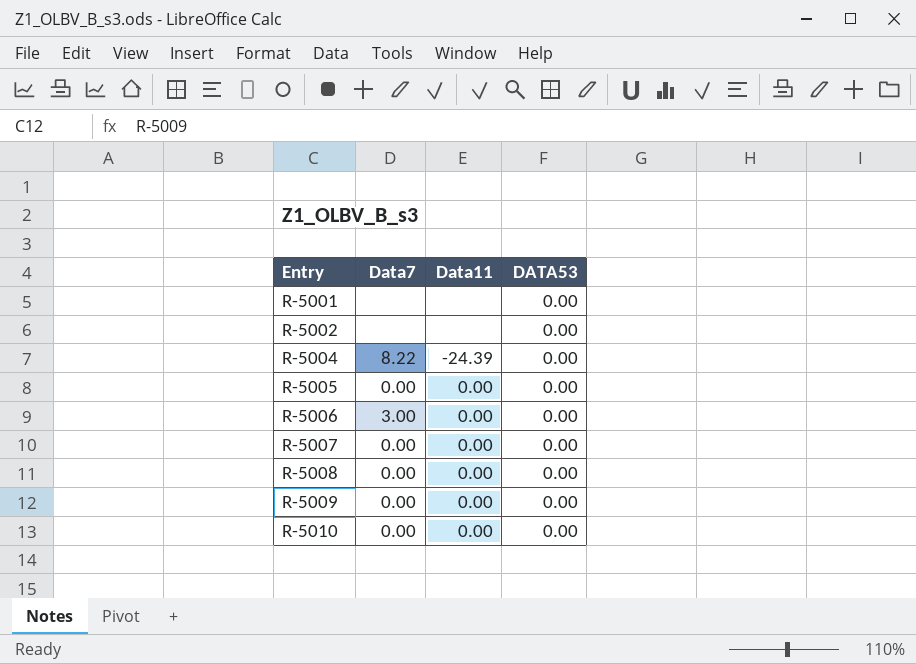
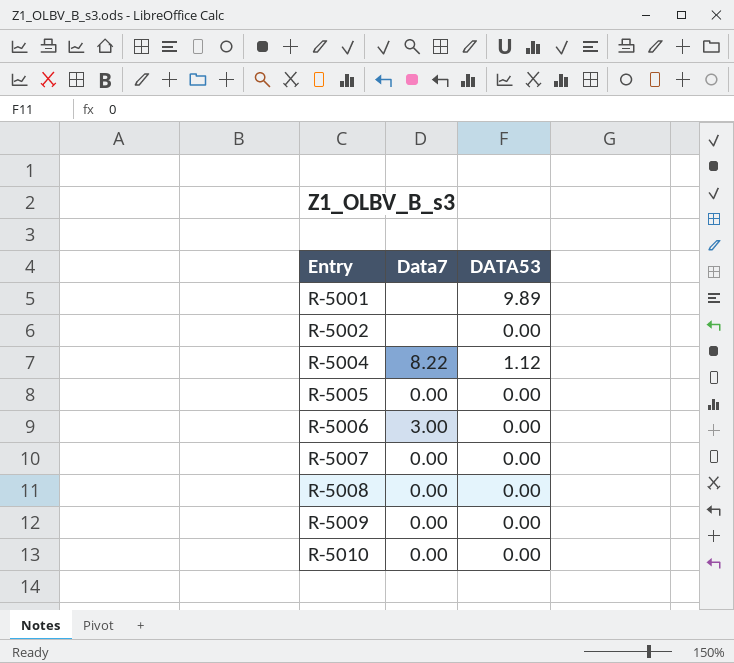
column Data11 | position: 3 -> none
R-5001 | DATA53: 0.00 -> 9.89
R-5004 | DATA53: 0.00 -> 1.12

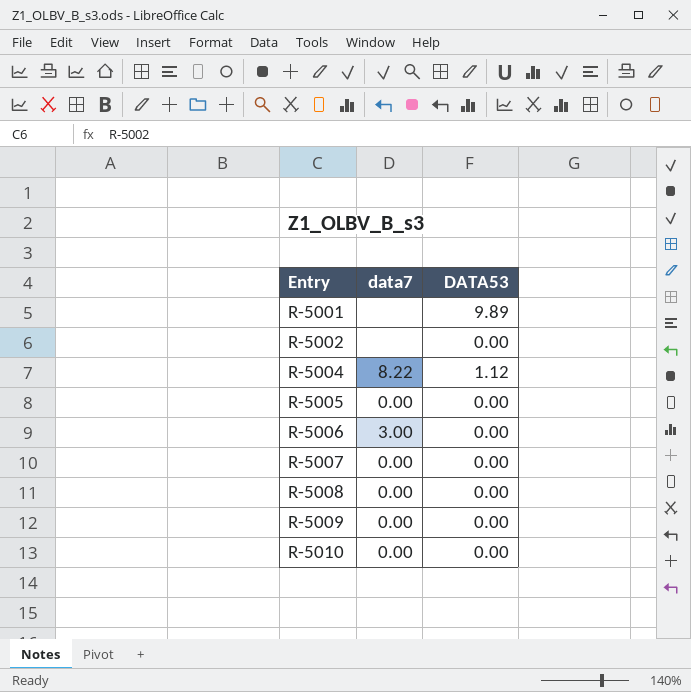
column name: Data7 -> data7

